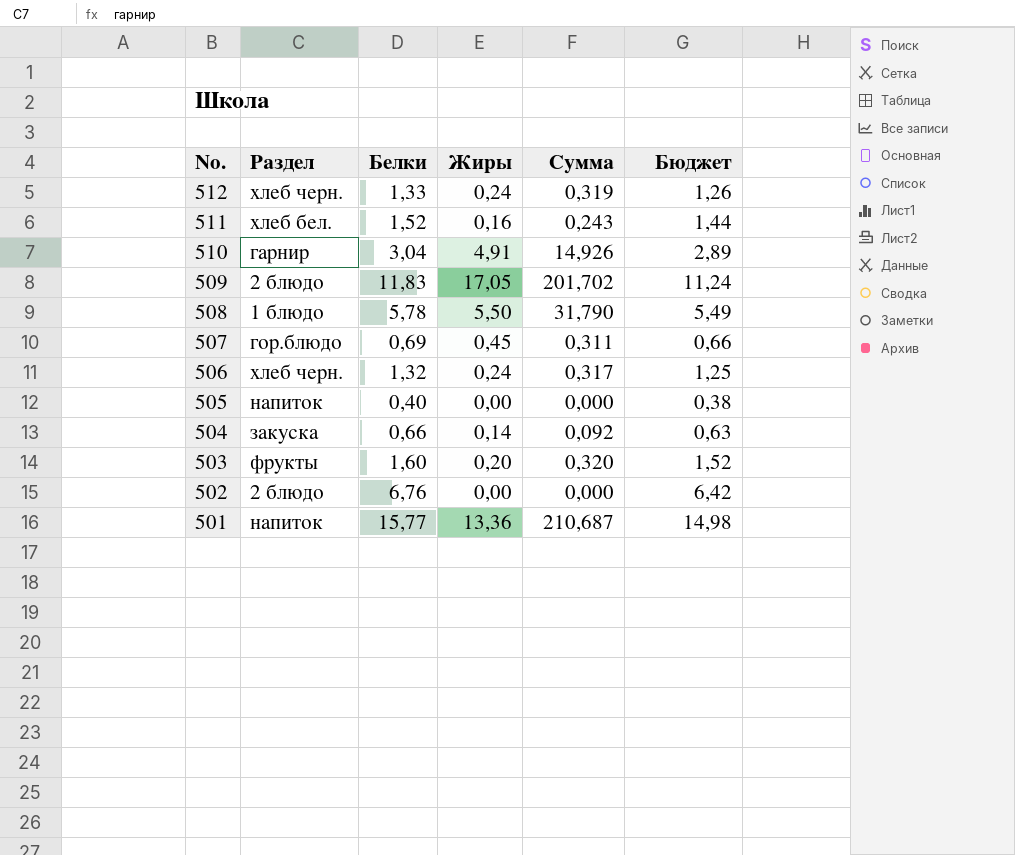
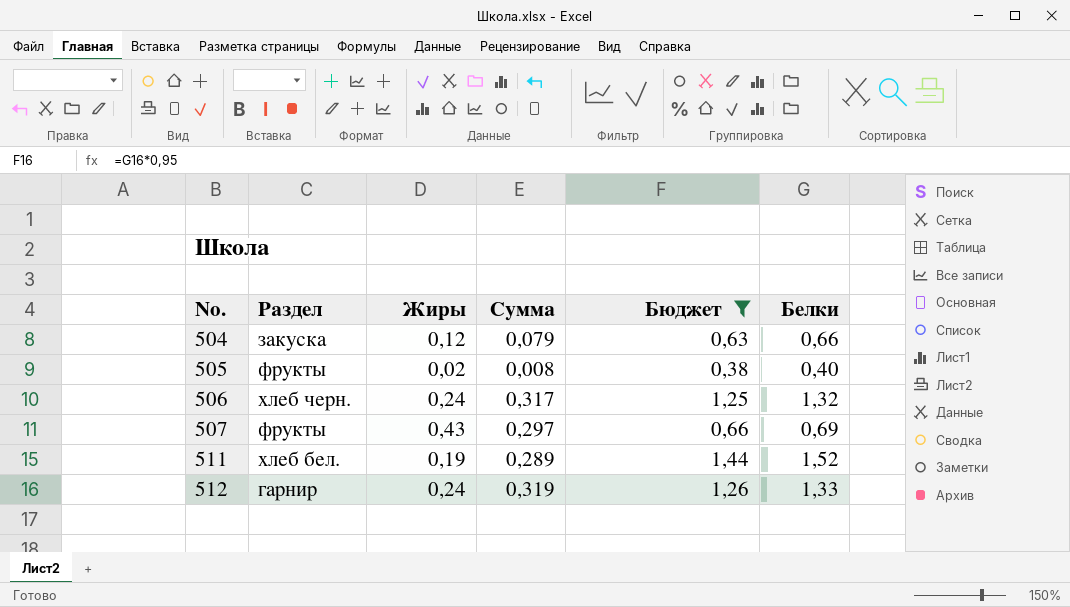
filter: none -> Бюджет <= 1,44
row order: No. descending -> No. ascending
column Белки | position: 3 -> 6
504 | Жиры: 0,14 -> 0,12
504 | Сумма: 0,092 -> 0,079
505 | Раздел: напиток -> фрукты
505 | Жиры: 0,00 -> 0,02
505 | Сумма: 0,000 -> 0,008
507 | Раздел: гор.блюдо -> фрукты
507 | Жиры: 0,45 -> 0,43
507 | Сумма: 0,311 -> 0,297
511 | Жиры: 0,16 -> 0,19
511 | Сумма: 0,243 -> 0,289
512 | Раздел: хлеб черн. -> гарнир

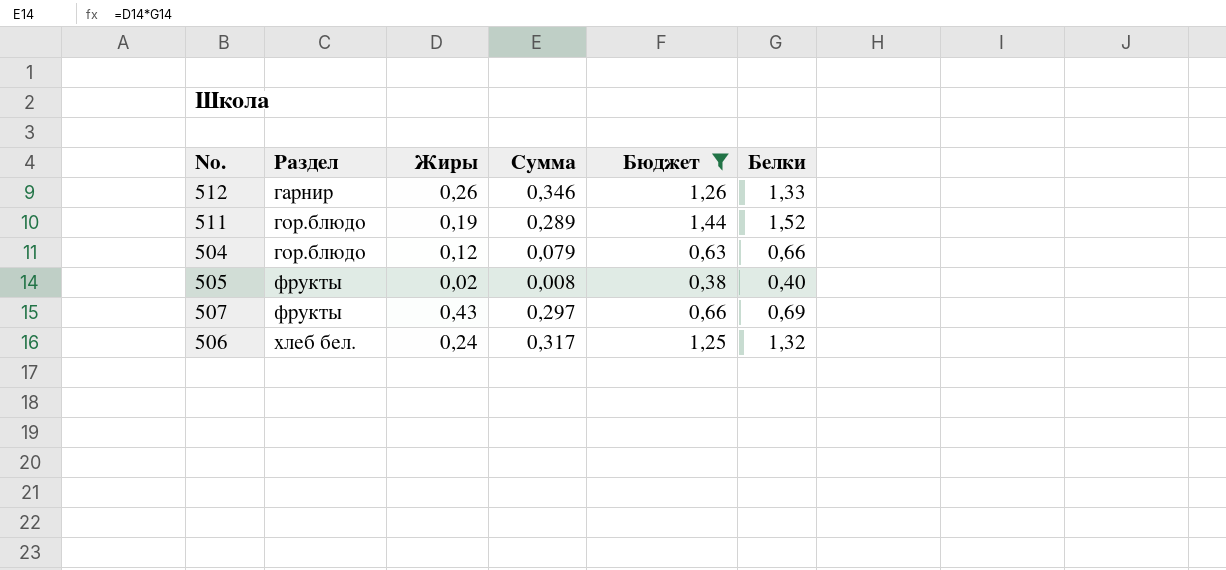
row order: No. ascending -> Раздел ascending
512 | Жиры: 0,24 -> 0,26
512 | Сумма: 0,319 -> 0,346
511 | Раздел: хлеб бел. -> гор.блюдо
504 | Раздел: закуска -> гор.блюдо
506 | Раздел: хлеб черн. -> хлеб бел.

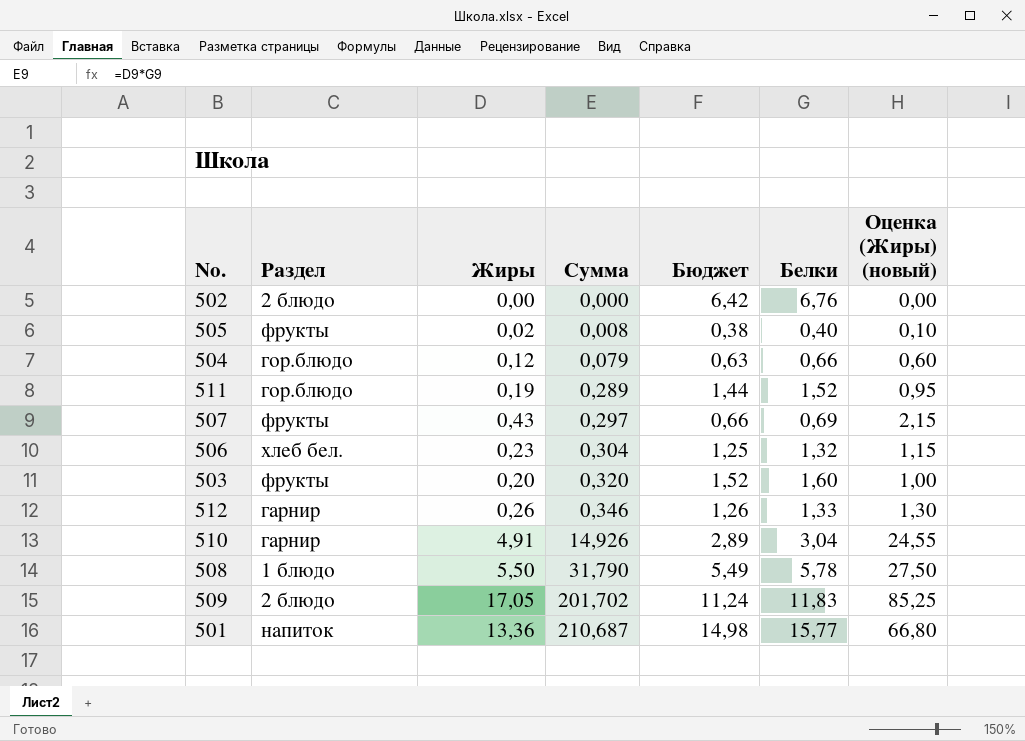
filter: Бюджет <= 1,44 -> none
row order: Раздел ascending -> Сумма ascending
column Оценка (Жиры) (новый) | formula: none -> [Жиры] * 5
506 | Жиры: 0,24 -> 0,23
506 | Сумма: 0,317 -> 0,304

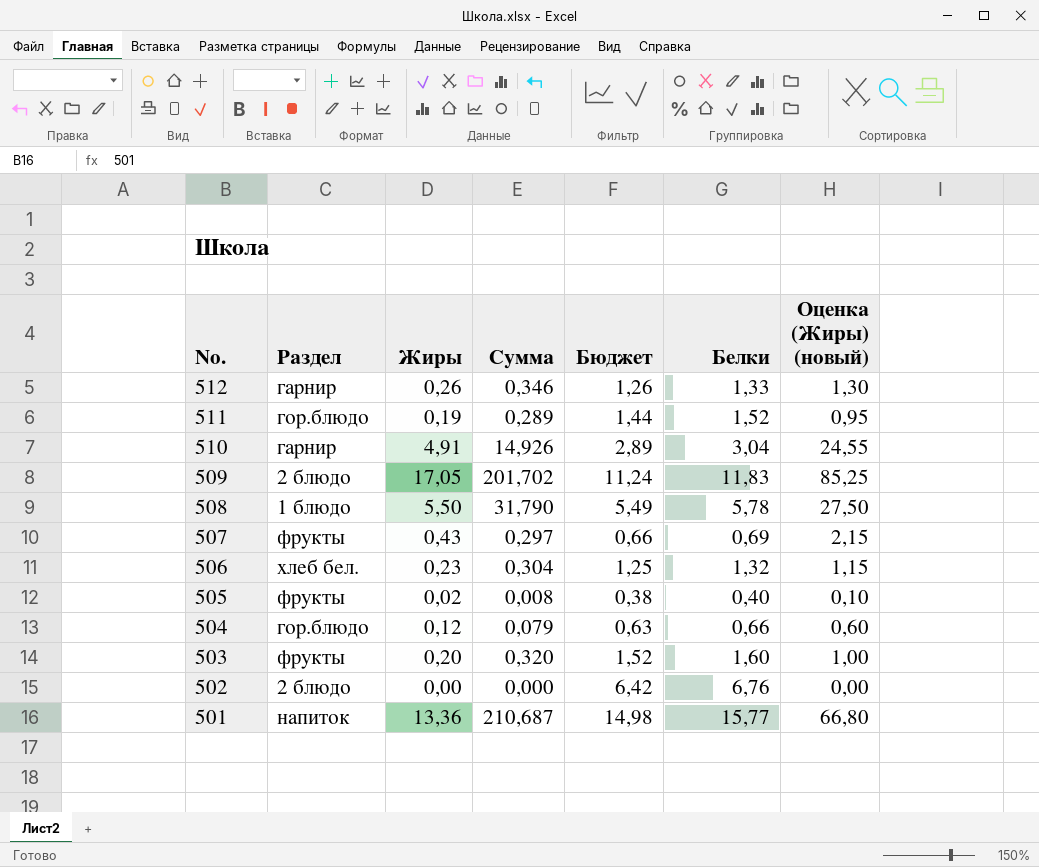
row order: Сумма ascending -> No. descending

